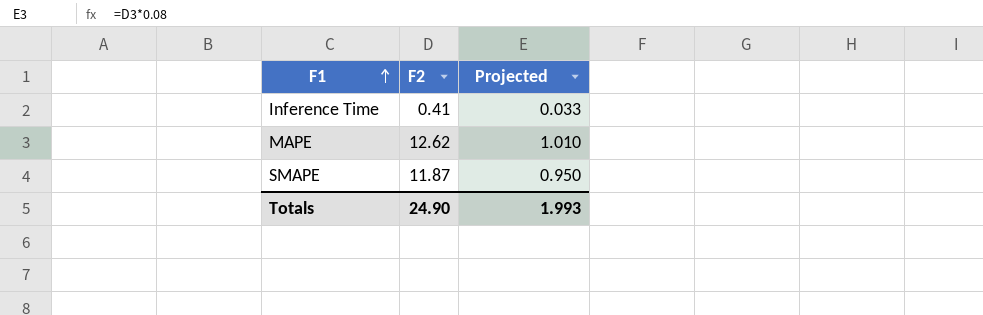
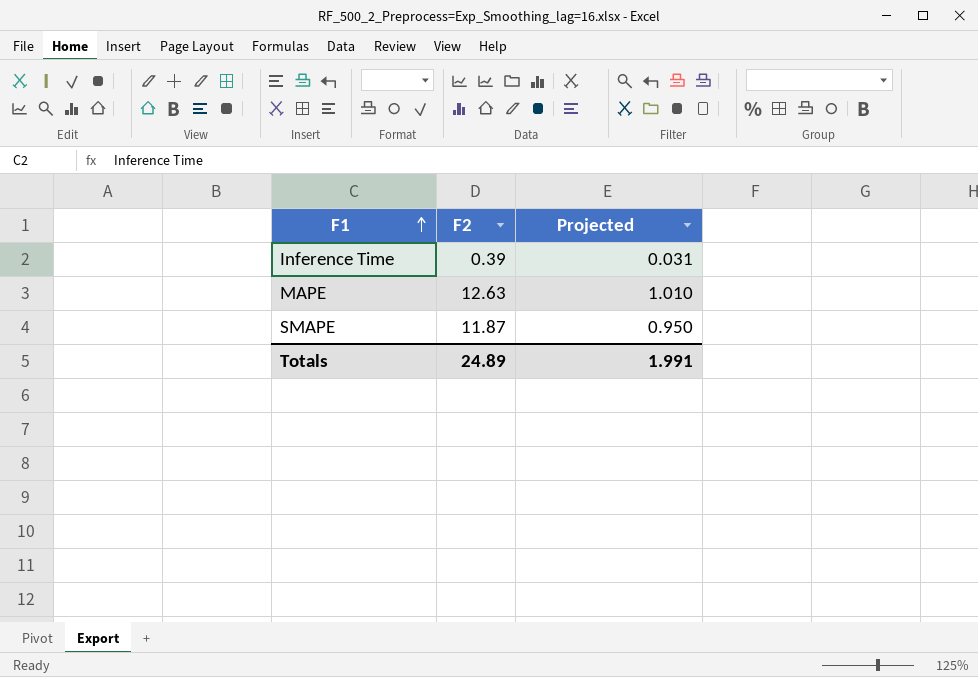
Inference Time | F2: 0.41 -> 0.39
Inference Time | Projected: 0.033 -> 0.031
MAPE | F2: 12.62 -> 12.63
Totals | F2: 24.90 -> 24.89
Totals | Projected: 1.993 -> 1.991

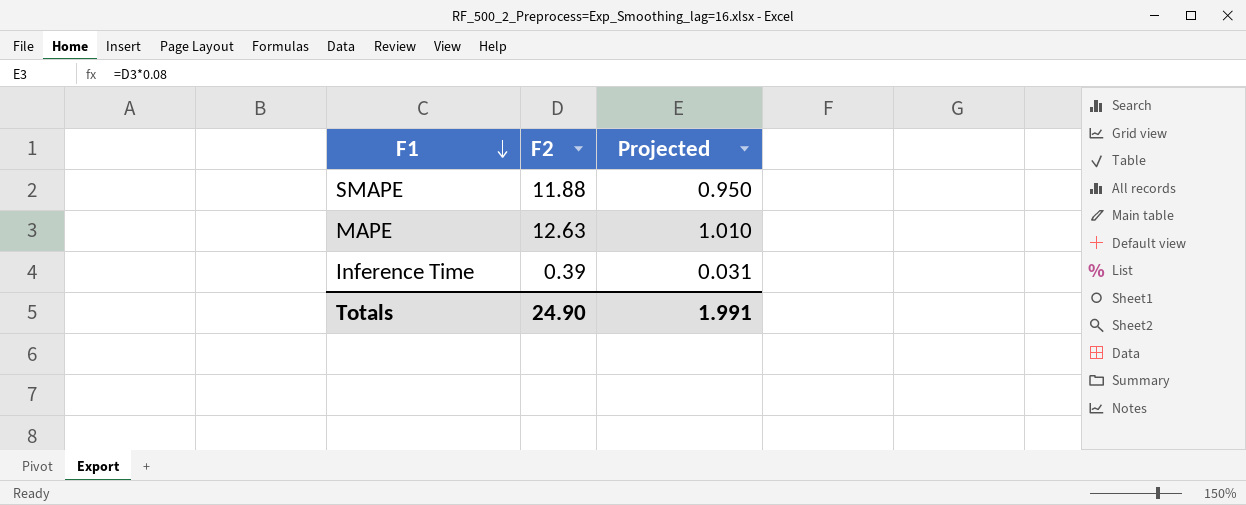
row order: F1 ascending -> F1 descending
SMAPE | F2: 11.87 -> 11.88
Totals | F2: 24.89 -> 24.90

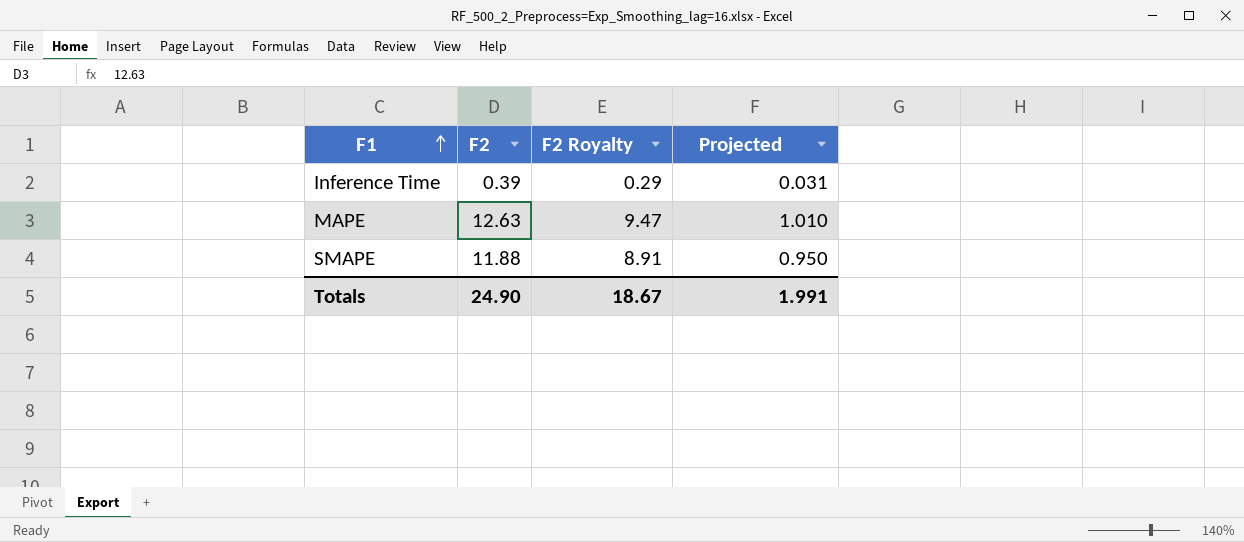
row order: F1 descending -> F1 ascending
column F2 Royalty | formula: none -> [F2] * 0.75

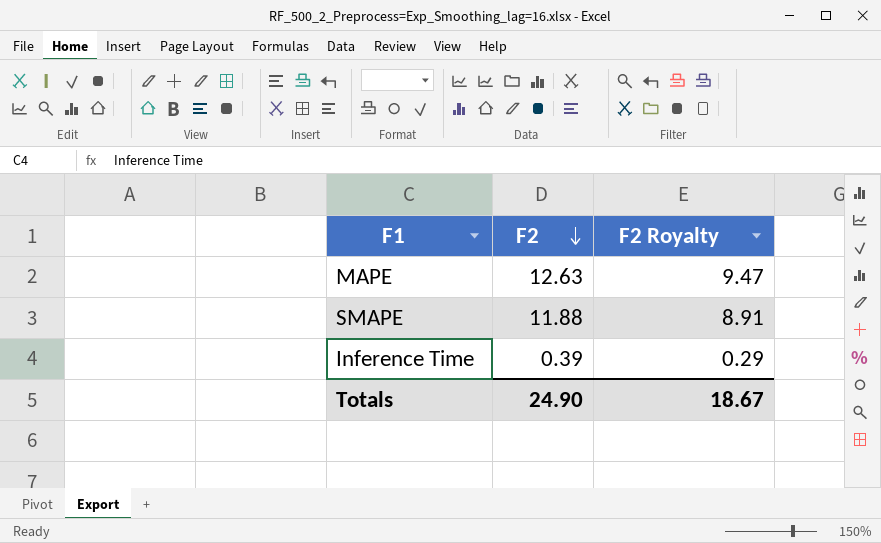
row order: F1 ascending -> F2 descending
column Projected | formula: [F2] * 0.08 -> none

